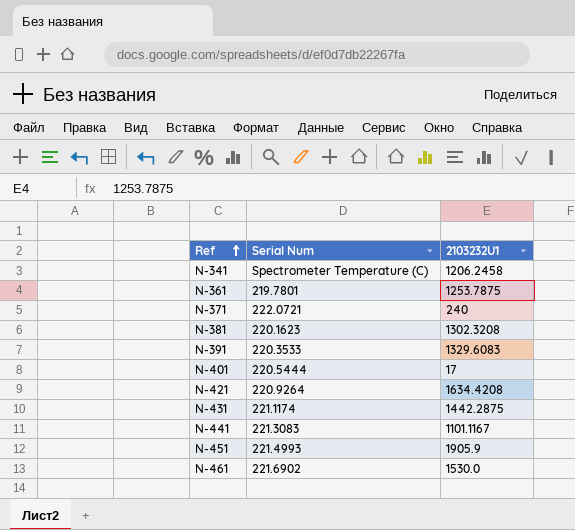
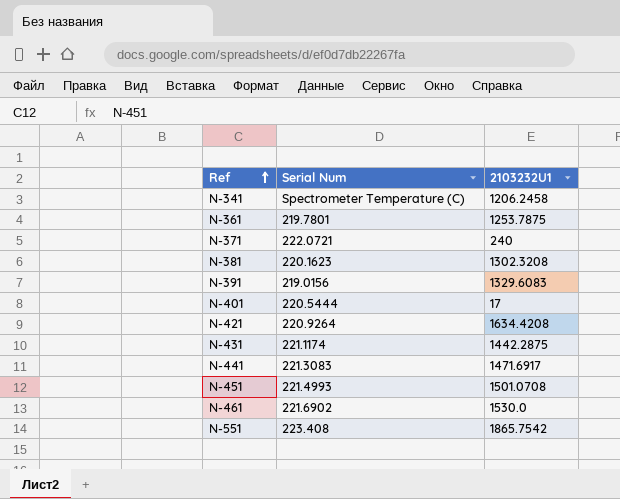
N-391 | Serial Num: 220.3533 -> 219.0156
N-441 | 2103232U1: 1101.1167 -> 1471.6917
N-451 | 2103232U1: 1905.9 -> 1501.0708
row N-551: none -> 223.408 | 1865.7542

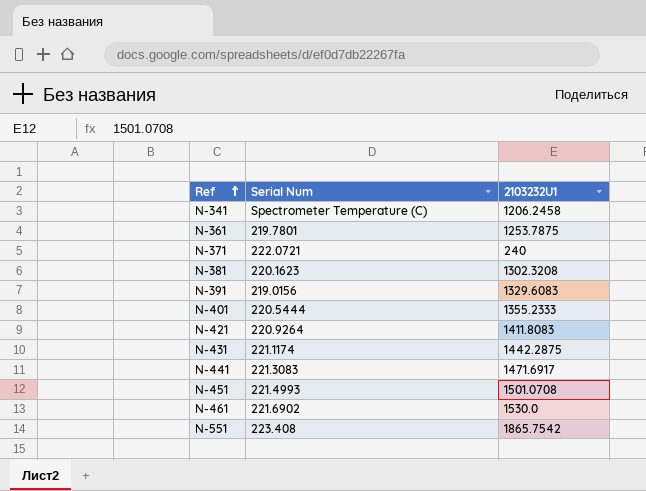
N-401 | 2103232U1: 17 -> 1355.2333
N-421 | 2103232U1: 1634.4208 -> 1411.8083

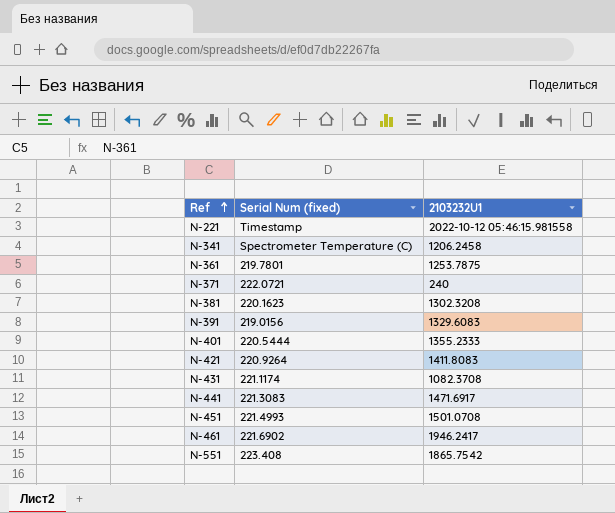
column name: Serial Num -> Serial Num (fixed)
row N-221: none -> Timestamp | 2022-10-12 05:46:15.981558
N-431 | 2103232U1: 1442.2875 -> 1082.3708
N-461 | 2103232U1: 1530.0 -> 1946.2417

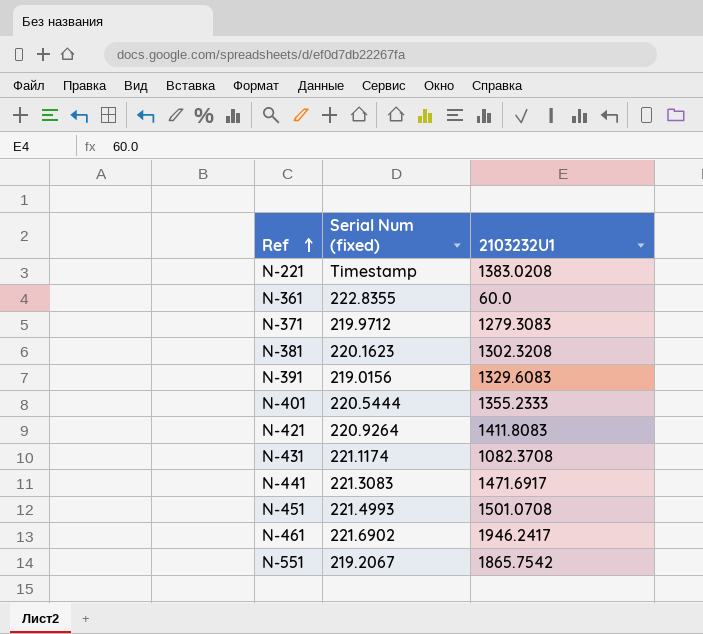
row N-341: Spectrometer Temperature (C) | 1206.2458 -> none
N-221 | 2103232U1: 2022-10-12 05:46:15.981558 -> 1383.0208
N-361 | Serial Num (fixed): 219.7801 -> 222.8355
N-361 | 2103232U1: 1253.7875 -> 60.0
N-371 | Serial Num (fixed): 222.0721 -> 219.9712
N-371 | 2103232U1: 240 -> 1279.3083
N-551 | Serial Num (fixed): 223.408 -> 219.2067

